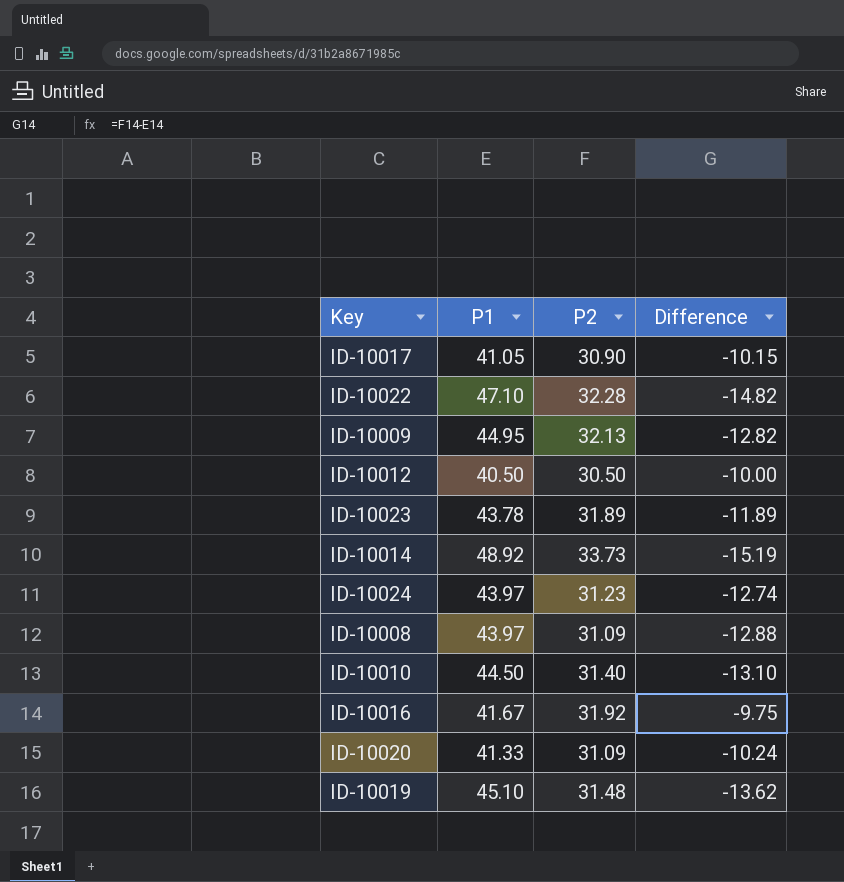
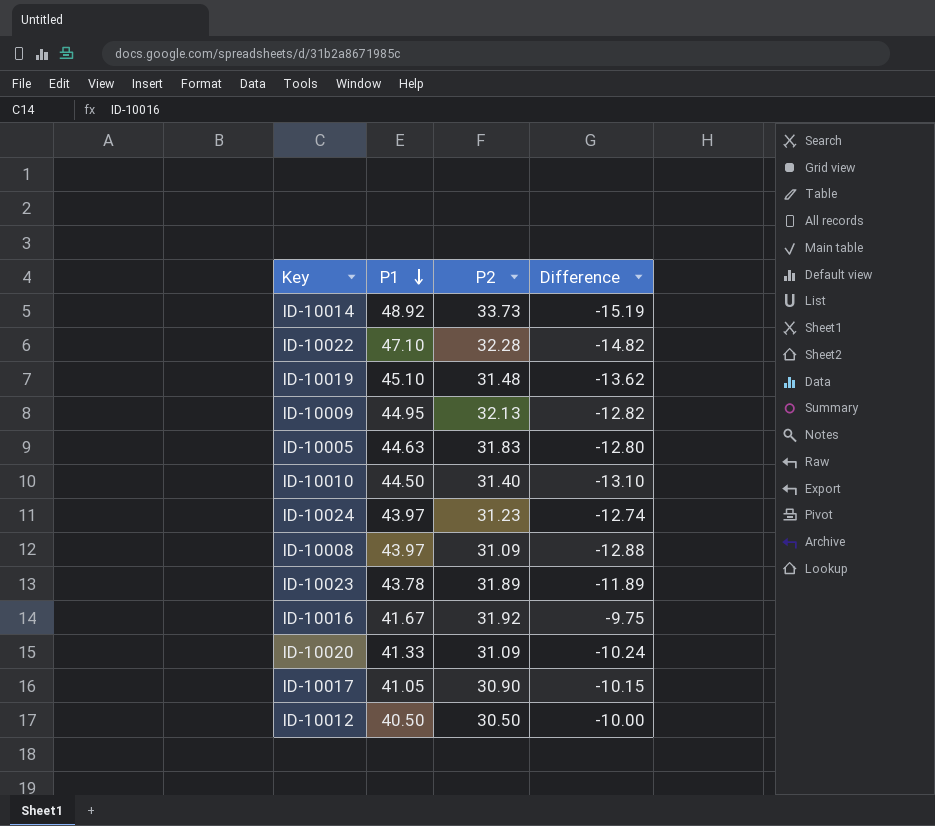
row order: none -> P1 descending
row ID-10005: none -> 44.63 | 31.83 | -12.80

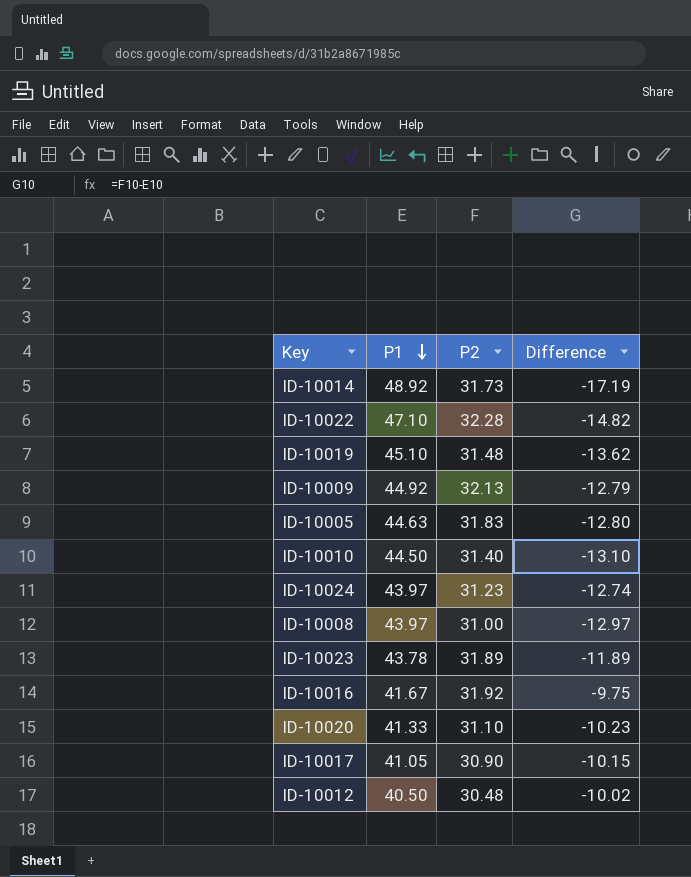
ID-10014 | P2: 33.73 -> 31.73
ID-10014 | Difference: -15.19 -> -17.19
ID-10009 | P1: 44.95 -> 44.92
ID-10009 | Difference: -12.82 -> -12.79
ID-10008 | P2: 31.09 -> 31.00
ID-10008 | Difference: -12.88 -> -12.97
ID-10020 | P2: 31.09 -> 31.10
ID-10020 | Difference: -10.24 -> -10.23
ID-10012 | P2: 30.50 -> 30.48
ID-10012 | Difference: -10.00 -> -10.02

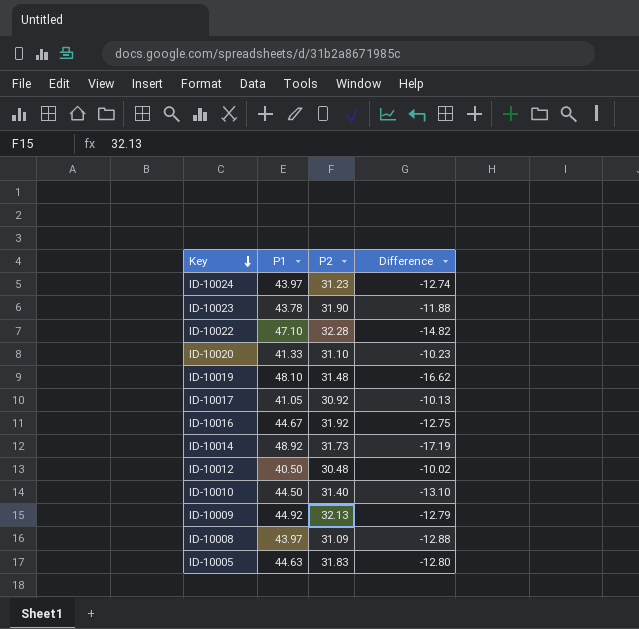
row order: P1 descending -> Key descending
ID-10023 | P2: 31.89 -> 31.90
ID-10023 | Difference: -11.89 -> -11.88
ID-10019 | P1: 45.10 -> 48.10
ID-10019 | Difference: -13.62 -> -16.62
ID-10017 | P2: 30.90 -> 30.92
ID-10017 | Difference: -10.15 -> -10.13
ID-10016 | P1: 41.67 -> 44.67
ID-10016 | Difference: -9.75 -> -12.75
ID-10008 | P2: 31.00 -> 31.09
ID-10008 | Difference: -12.97 -> -12.88

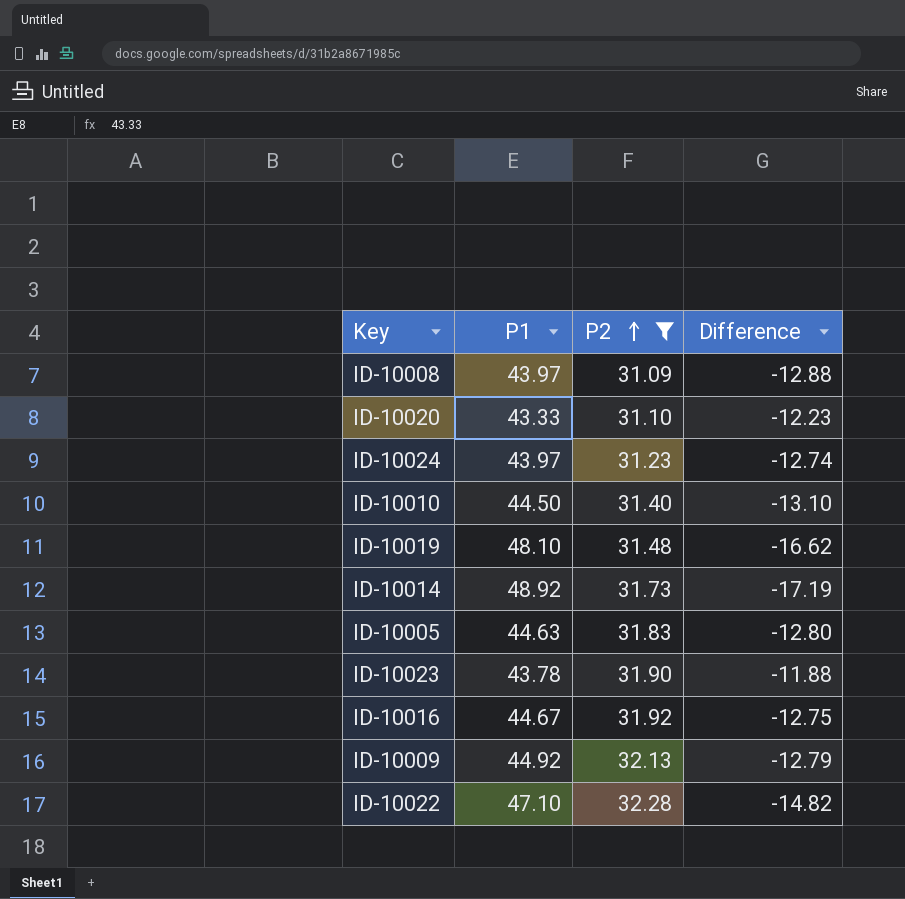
filter: none -> P2 >= 31.09
row order: Key descending -> P2 ascending
ID-10020 | P1: 41.33 -> 43.33
ID-10020 | Difference: -10.23 -> -12.23

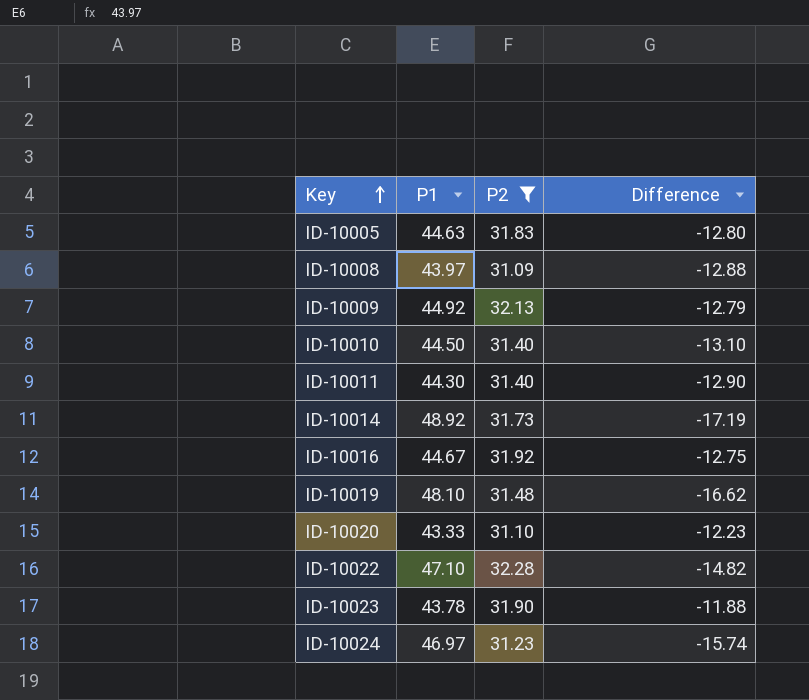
row order: P2 ascending -> Key ascending
row ID-10011: none -> 44.30 | 31.40 | -12.90
ID-10024 | P1: 43.97 -> 46.97
ID-10024 | Difference: -12.74 -> -15.74

